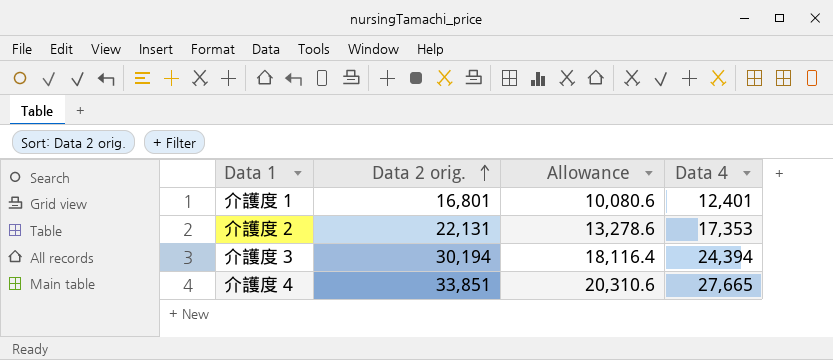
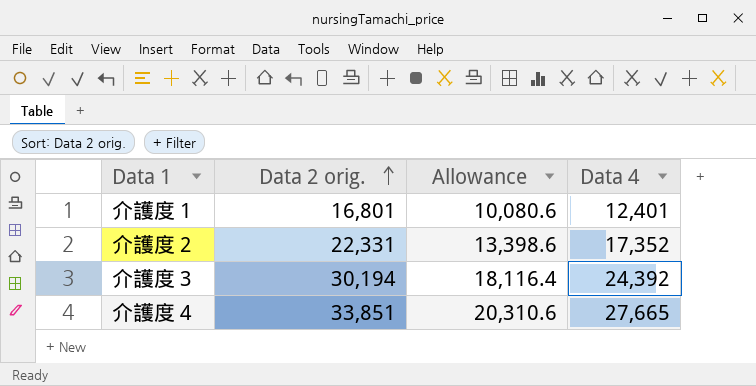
介護度 2 | Data 2 orig.: 22,131 -> 22,331
介護度 2 | Allowance: 13,278.6 -> 13,398.6
介護度 2 | Data 4: 17,353 -> 17,352
介護度 3 | Data 4: 24,394 -> 24,392

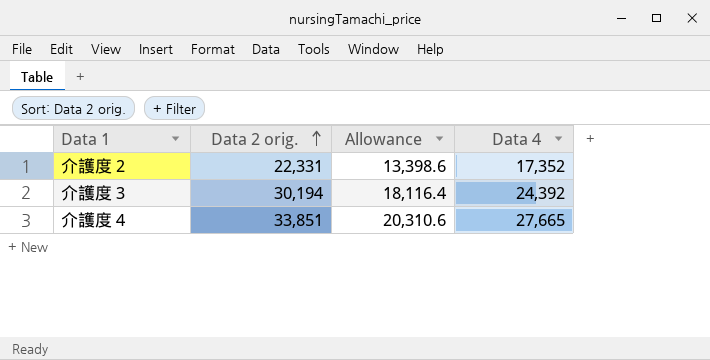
row 介護度 1: 16,801 | 10,080.6 | 12,401 -> none

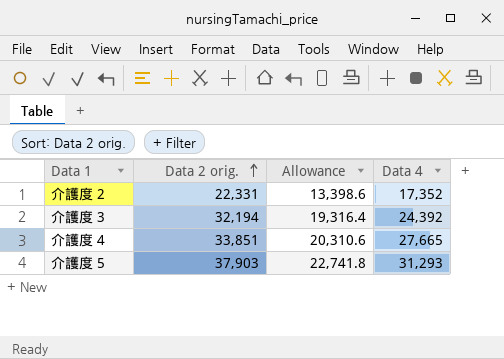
介護度 3 | Data 2 orig.: 30,194 -> 32,194
介護度 3 | Allowance: 18,116.4 -> 19,316.4
row 介護度 5: none -> 37,903 | 22,741.8 | 31,293

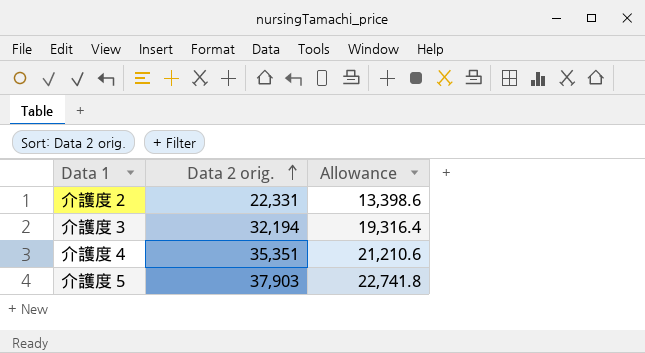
column Data 4 | position: 4 -> none
介護度 4 | Data 2 orig.: 33,851 -> 35,351
介護度 4 | Allowance: 20,310.6 -> 21,210.6

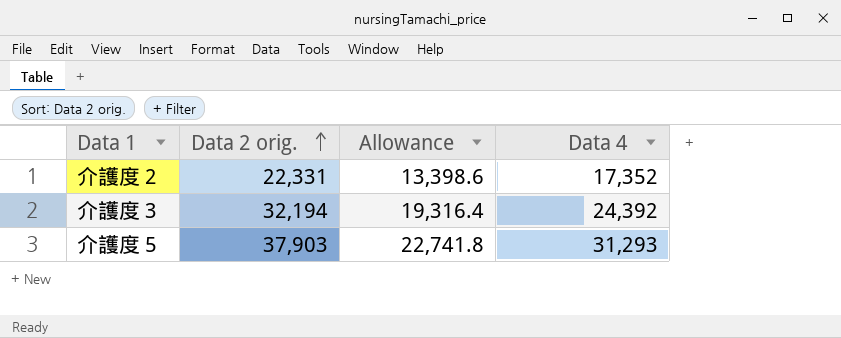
column Data 4 | position: none -> 4
row 介護度 4: 35,351 | 21,210.6 -> none

